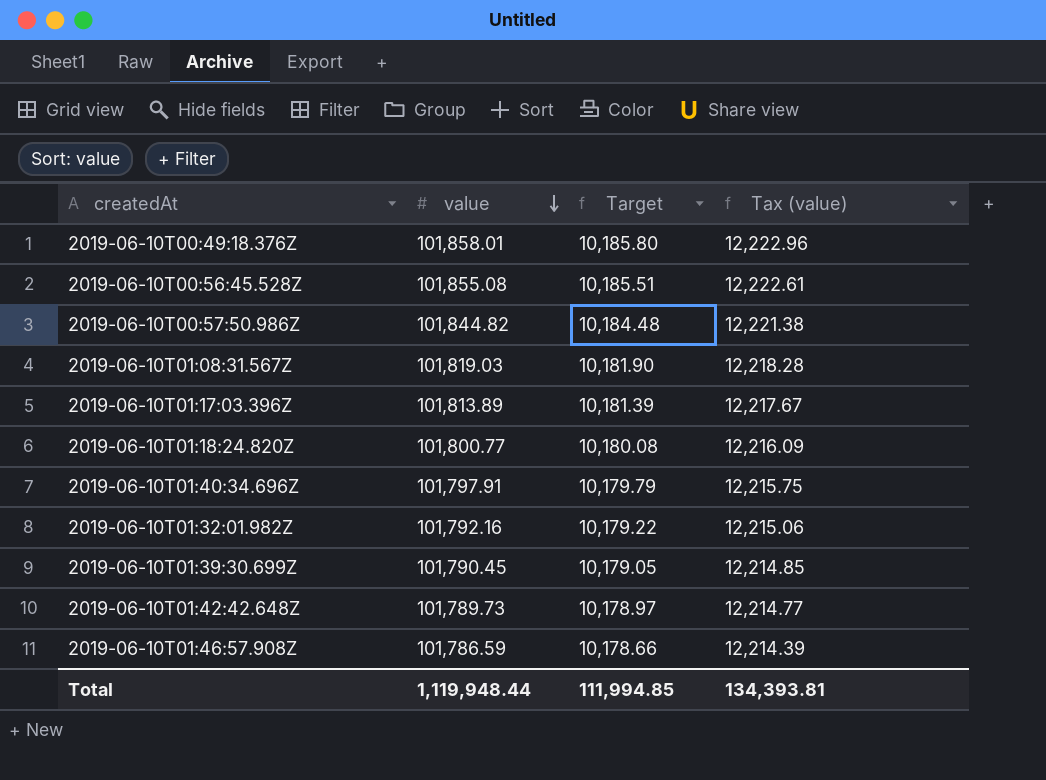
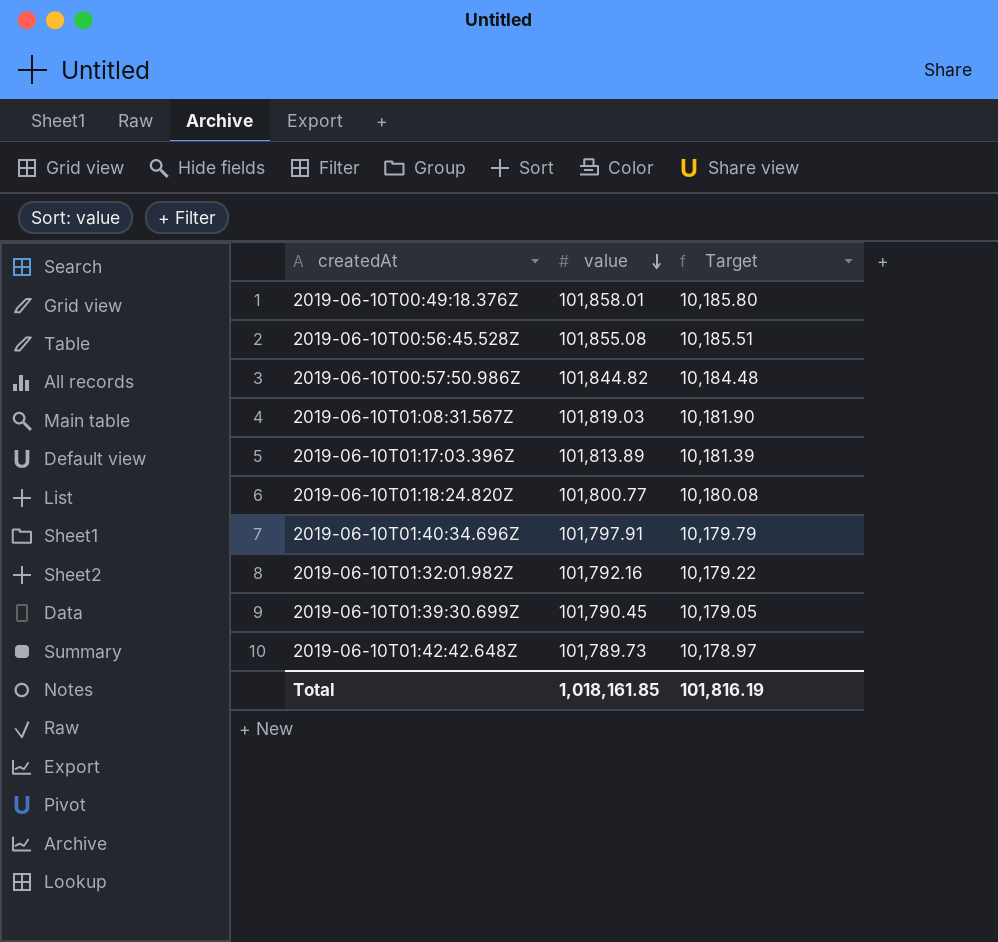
column Tax (value) | formula: [value] * 0.12 -> none
row 2019-06-10T01:46:57.908Z: 101,786.59 | 10,178.66 | 12,214.39 -> none
Total | value: 1,119,948.44 -> 1,018,161.85
Total | Target: 111,994.85 -> 101,816.19

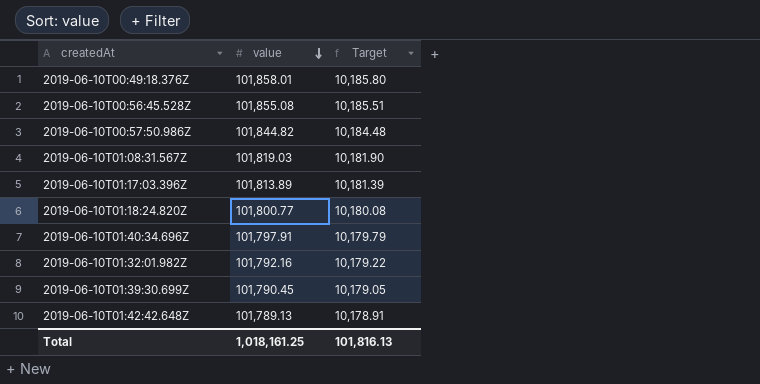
2019-06-10T01:42:42.648Z | value: 101,789.73 -> 101,789.13
2019-06-10T01:42:42.648Z | Target: 10,178.97 -> 10,178.91
Total | value: 1,018,161.85 -> 1,018,161.25
Total | Target: 101,816.19 -> 101,816.13

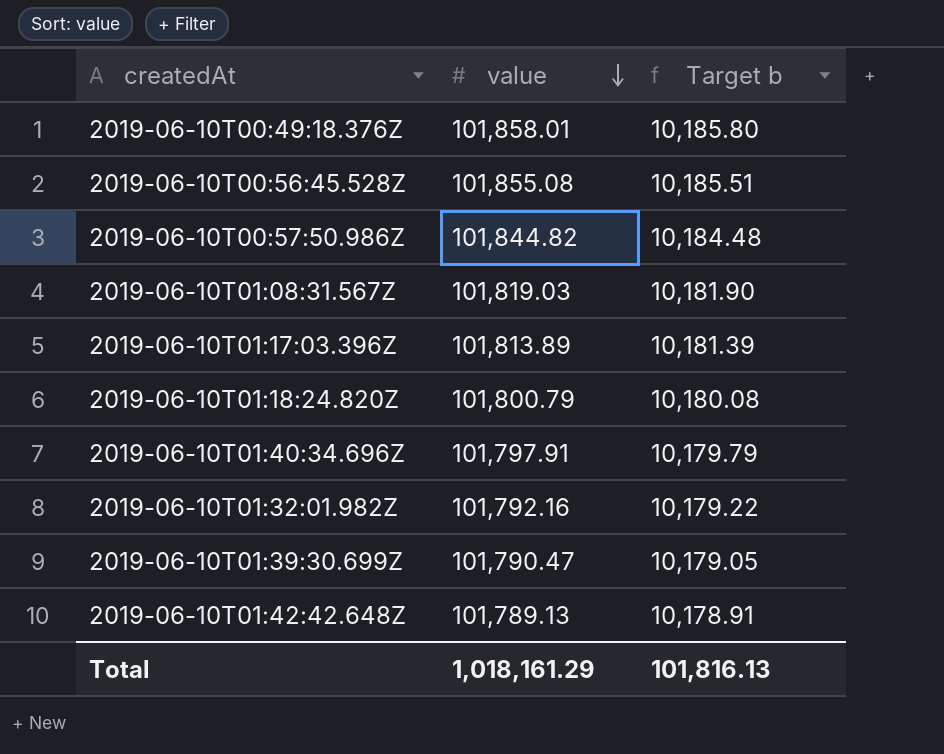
column name: Target -> Target b
2019-06-10T01:18:24.820Z | value: 101,800.77 -> 101,800.79
2019-06-10T01:39:30.699Z | value: 101,790.45 -> 101,790.47
Total | value: 1,018,161.25 -> 1,018,161.29

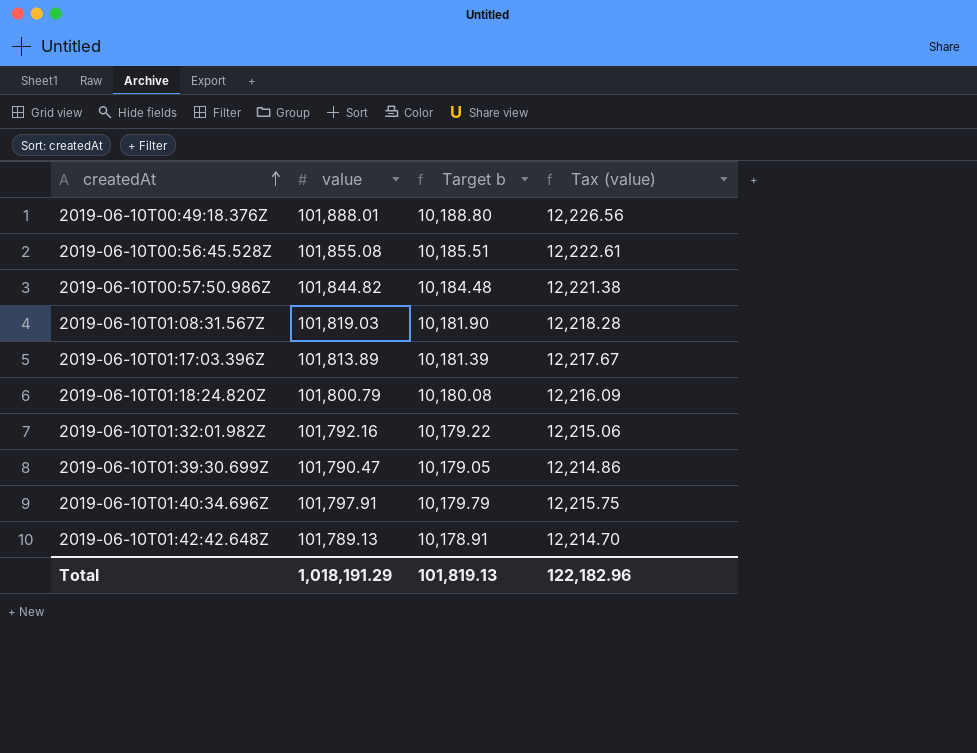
row order: value descending -> createdAt ascending
column Tax (value) | formula: none -> [value] * 0.12
2019-06-10T00:49:18.376Z | value: 101,858.01 -> 101,888.01
2019-06-10T00:49:18.376Z | Target b: 10,185.80 -> 10,188.80
Total | value: 1,018,161.29 -> 1,018,191.29
Total | Target b: 101,816.13 -> 101,819.13

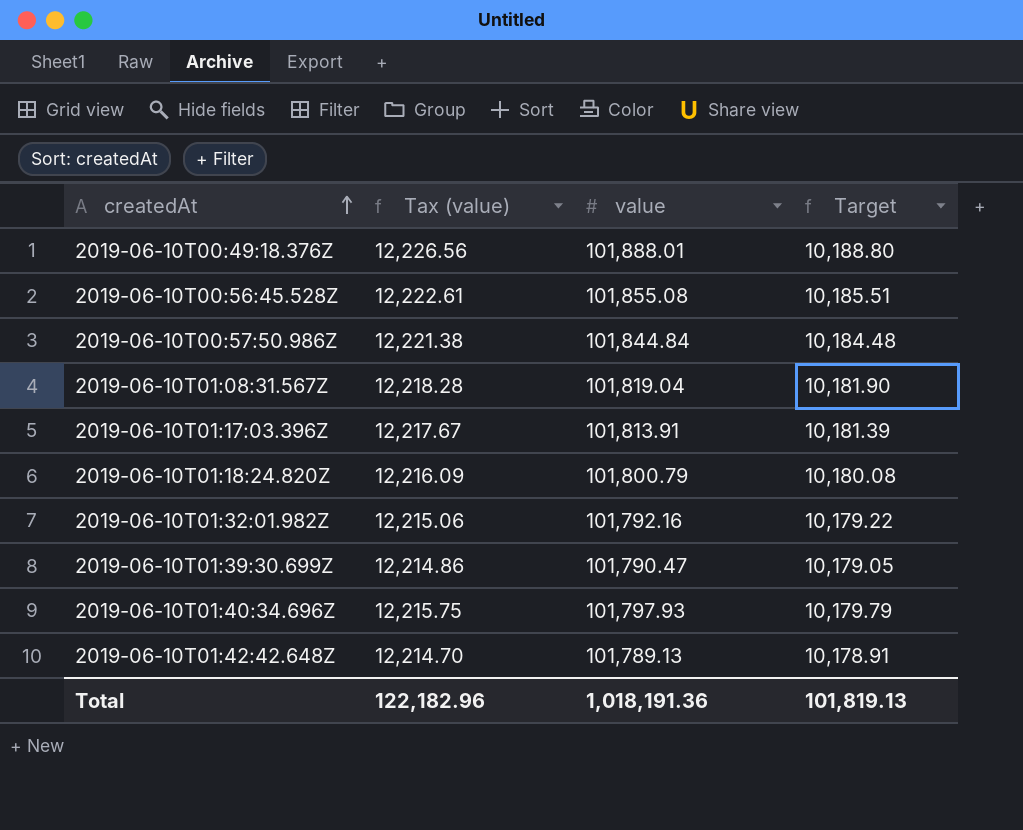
column Tax (value) | position: 4 -> 2
column name: Target b -> Target
2019-06-10T00:57:50.986Z | value: 101,844.82 -> 101,844.84
2019-06-10T01:08:31.567Z | value: 101,819.03 -> 101,819.04
2019-06-10T01:17:03.396Z | value: 101,813.89 -> 101,813.91
2019-06-10T01:40:34.696Z | value: 101,797.91 -> 101,797.93
Total | value: 1,018,191.29 -> 1,018,191.36

